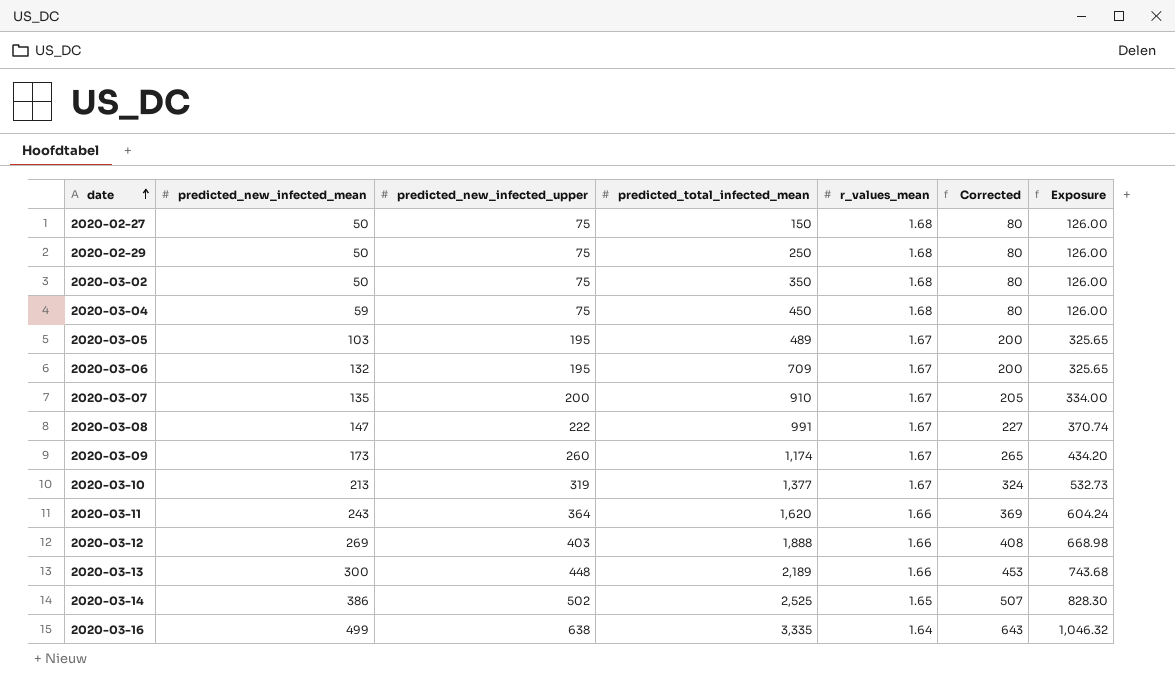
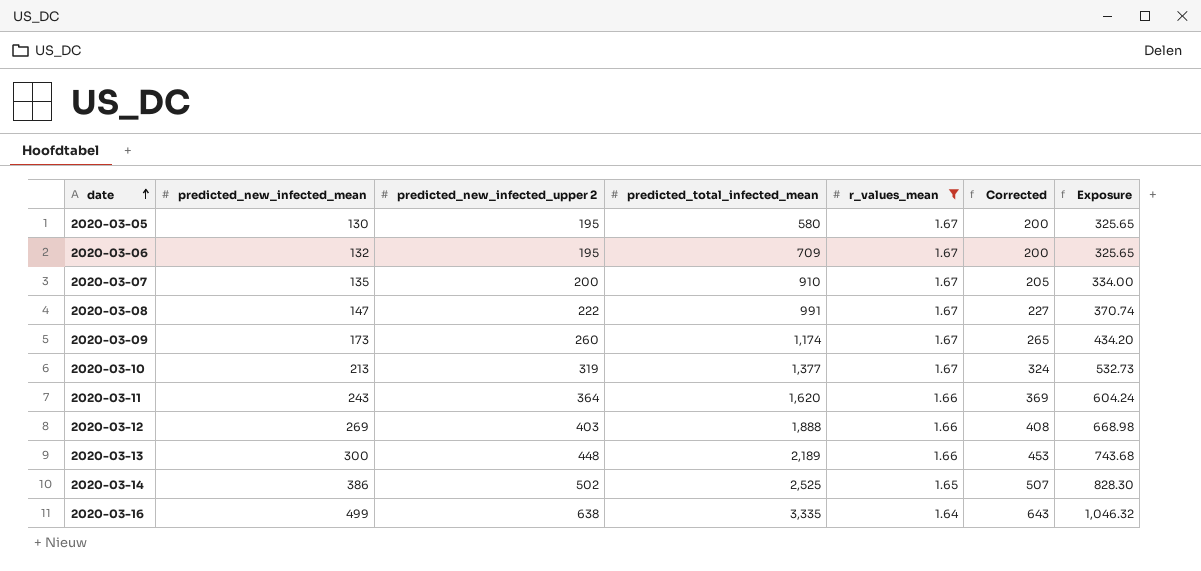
filter: none -> r_values_mean != 1.68
column name: predicted_new_infected_upper -> predicted_new_infected_upper 2
2020-03-05 | predicted_new_infected_mean: 103 -> 130
2020-03-05 | predicted_total_infected_mean: 489 -> 580

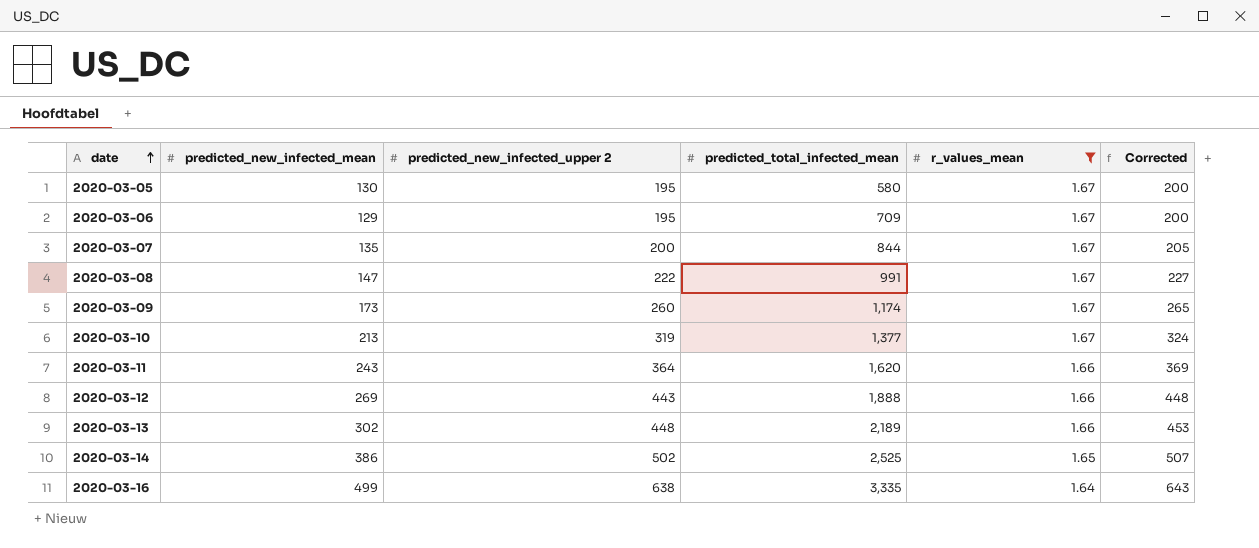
column Exposure | formula: [predicted_new_infected_upper 2] * [r_values_mean] -> none
2020-03-06 | predicted_new_infected_mean: 132 -> 129
2020-03-07 | predicted_total_infected_mean: 910 -> 844
2020-03-12 | predicted_new_infected_upper 2: 403 -> 443
2020-03-12 | Corrected: 408 -> 448
2020-03-13 | predicted_new_infected_mean: 300 -> 302

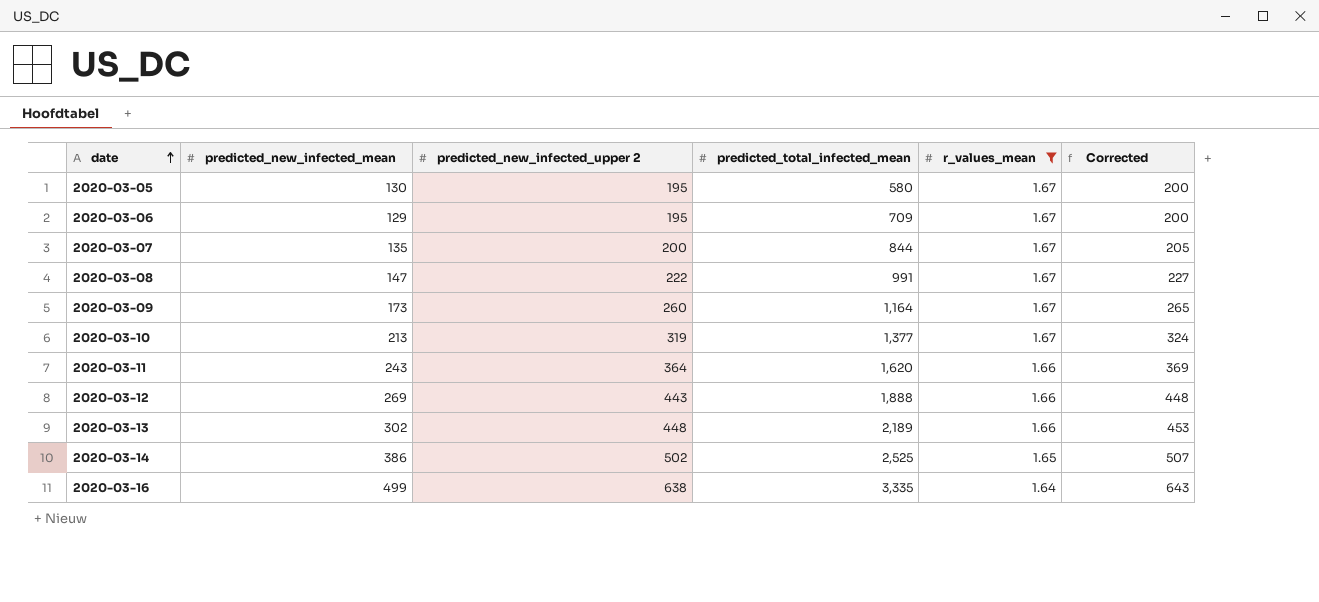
2020-03-09 | predicted_total_infected_mean: 1,174 -> 1,164

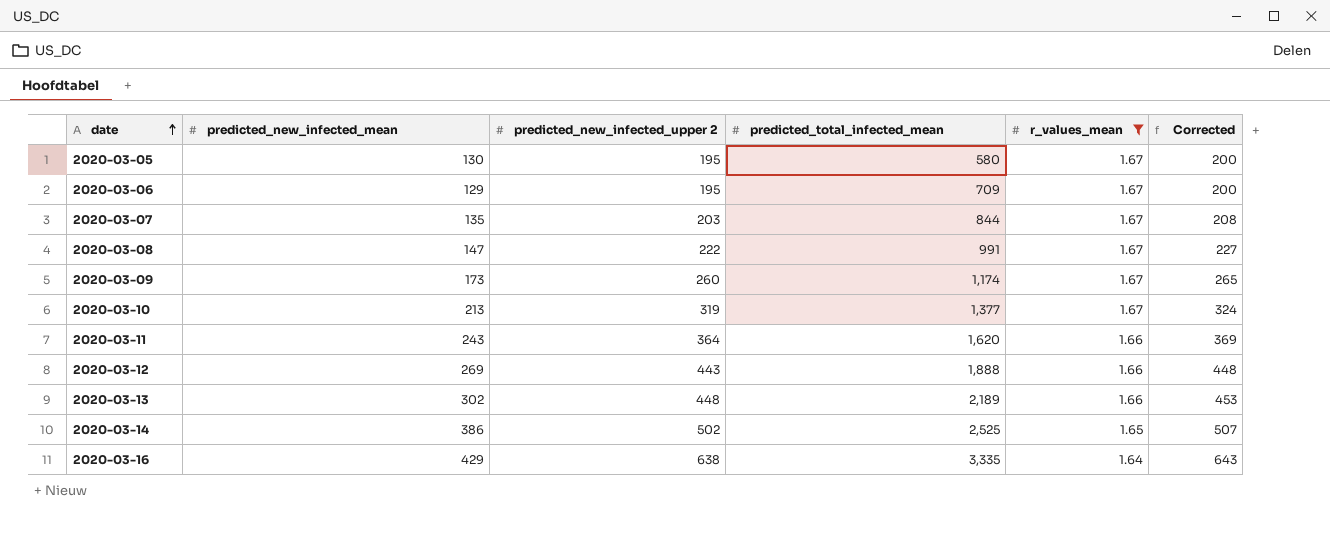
2020-03-07 | predicted_new_infected_upper 2: 200 -> 203
2020-03-07 | Corrected: 205 -> 208
2020-03-09 | predicted_total_infected_mean: 1,164 -> 1,174
2020-03-16 | predicted_new_infected_mean: 499 -> 429

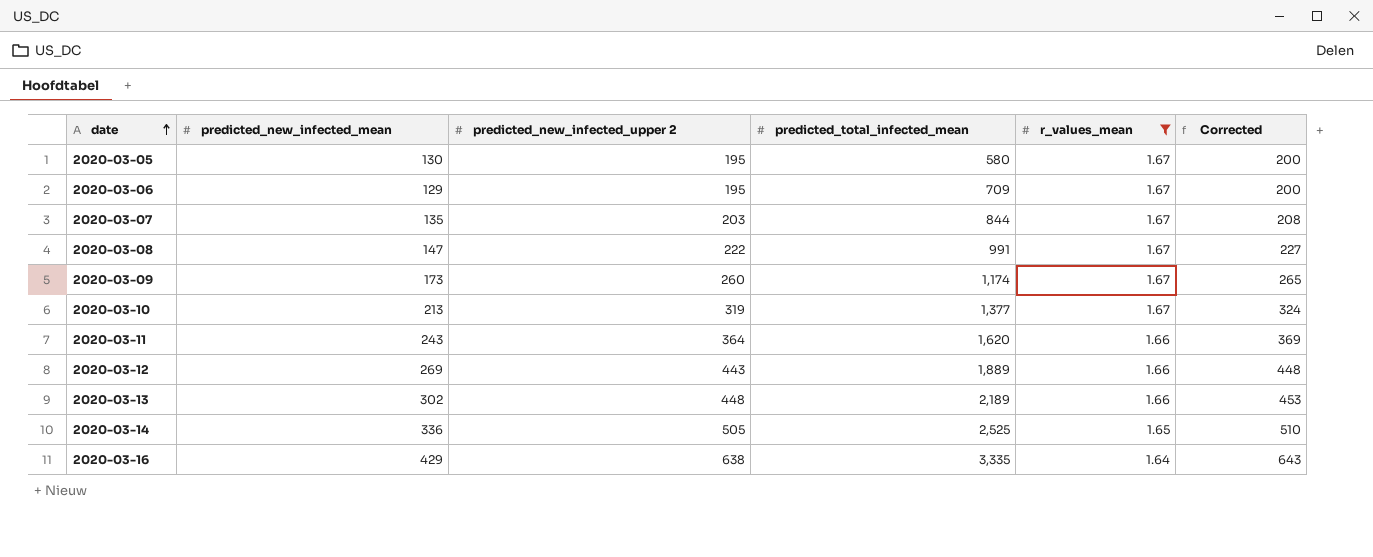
2020-03-12 | predicted_total_infected_mean: 1,888 -> 1,889
2020-03-14 | predicted_new_infected_mean: 386 -> 336
2020-03-14 | predicted_new_infected_upper 2: 502 -> 505
2020-03-14 | Corrected: 507 -> 510

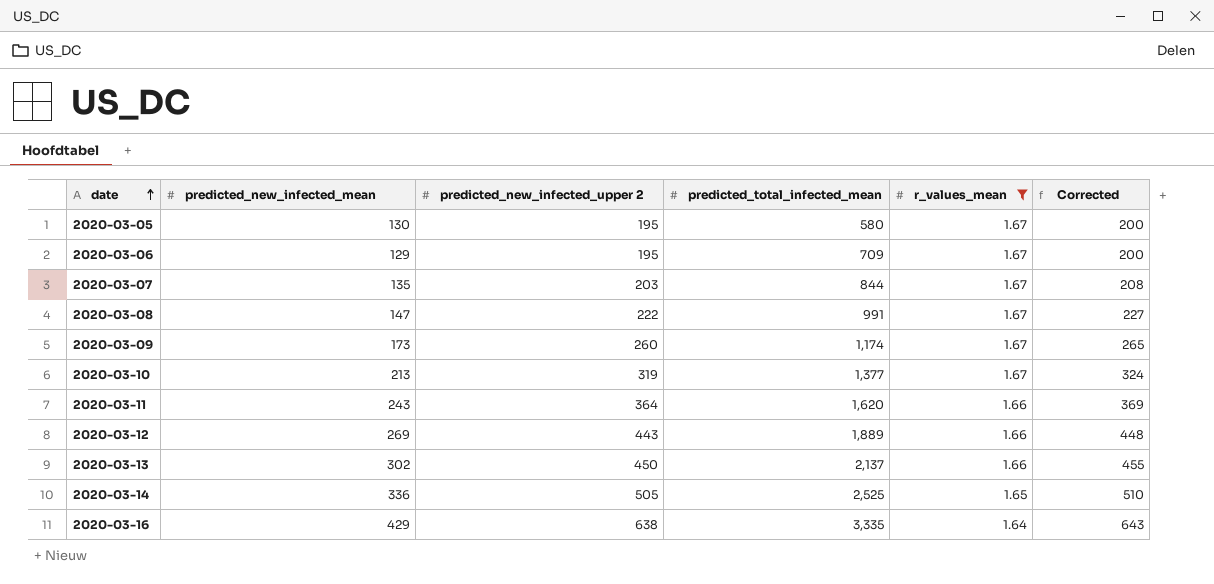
2020-03-13 | predicted_new_infected_upper 2: 448 -> 450
2020-03-13 | predicted_total_infected_mean: 2,189 -> 2,137
2020-03-13 | Corrected: 453 -> 455

